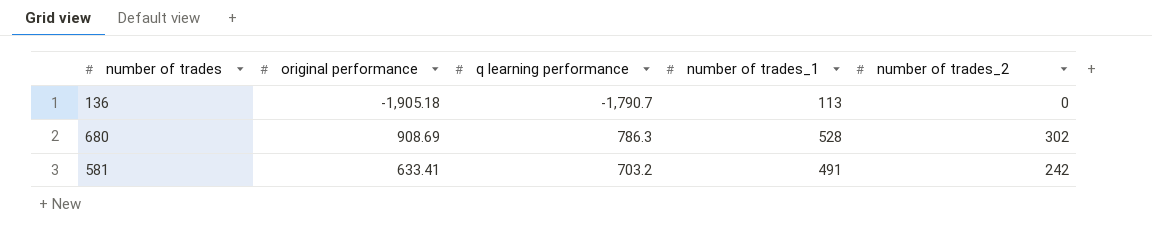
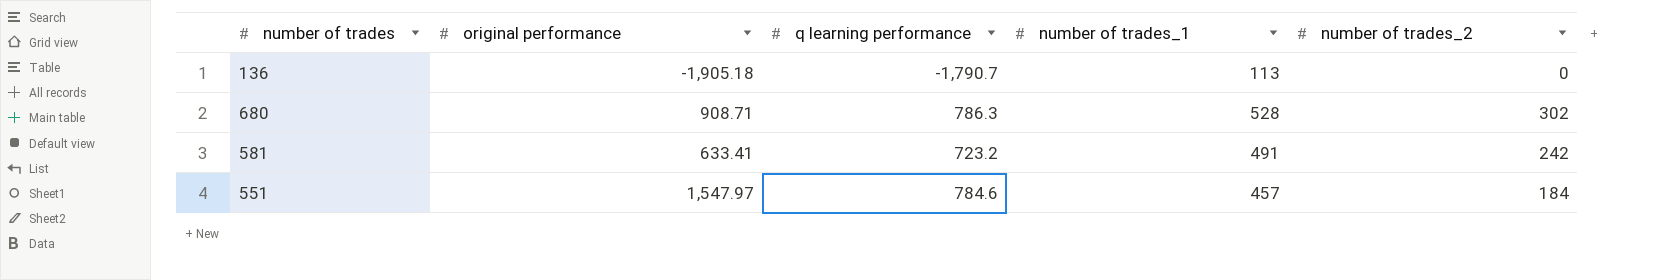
680 | original performance: 908.69 -> 908.71
581 | q learning performance: 703.2 -> 723.2
row 551: none -> 1,547.97 | 784.6 | 457 | 184

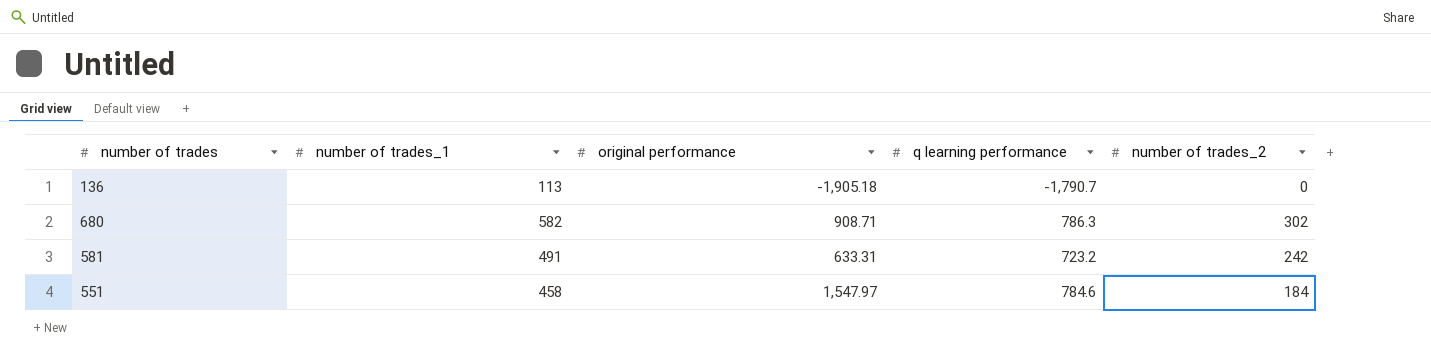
column number of trades_1 | position: 4 -> 2
680 | number of trades_1: 528 -> 582
581 | original performance: 633.41 -> 633.31
551 | number of trades_1: 457 -> 458

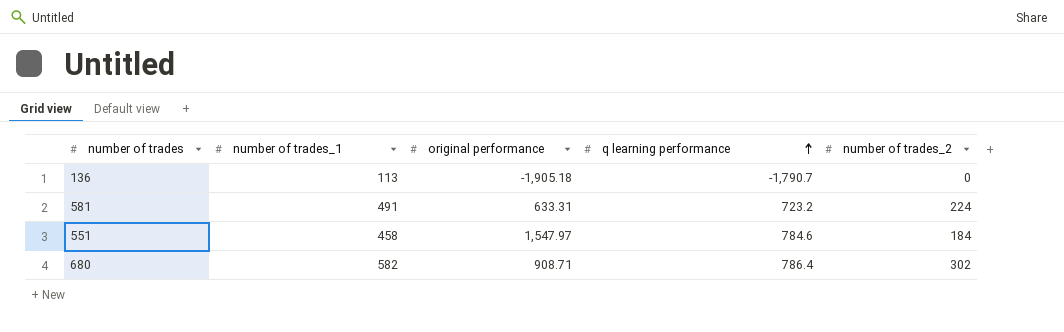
row order: none -> q learning performance ascending
581 | number of trades_2: 242 -> 224
680 | q learning performance: 786.3 -> 786.4

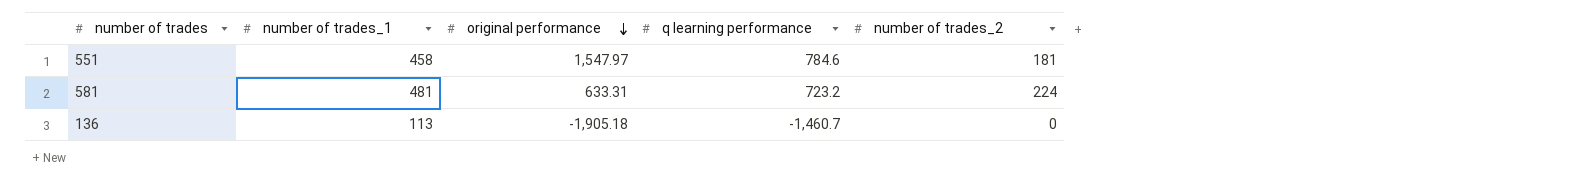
row order: q learning performance ascending -> original performance descending
row 680: 582 | 908.71 | 786.4 | 302 -> none
551 | number of trades_2: 184 -> 181
581 | number of trades_1: 491 -> 481
136 | q learning performance: -1,790.7 -> -1,460.7

